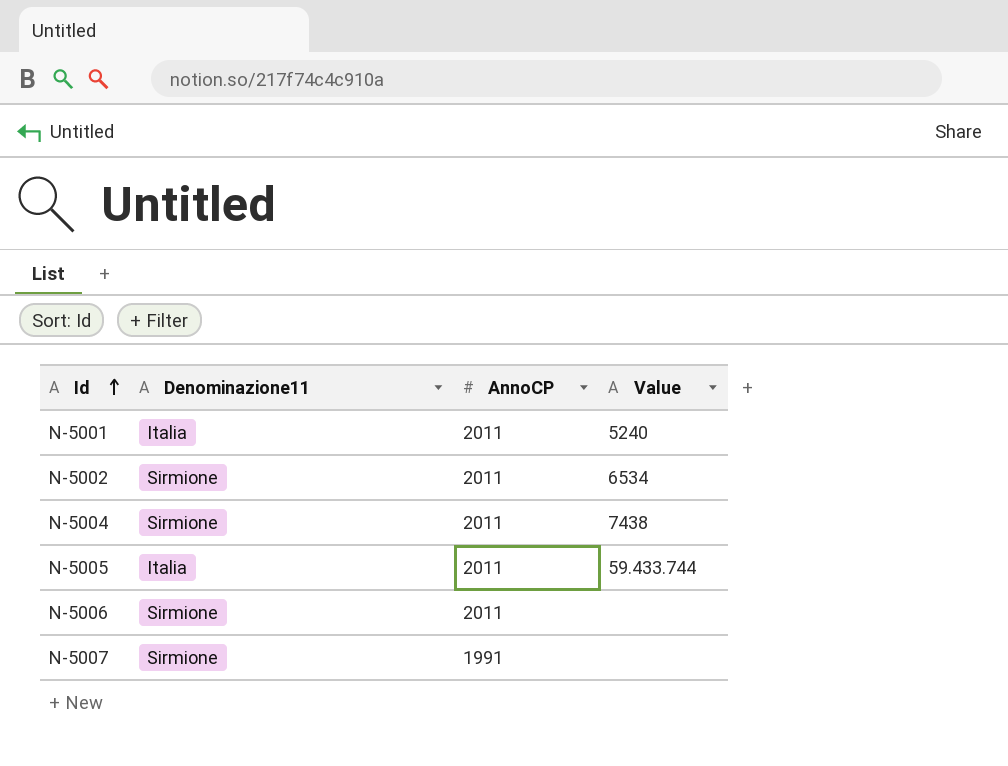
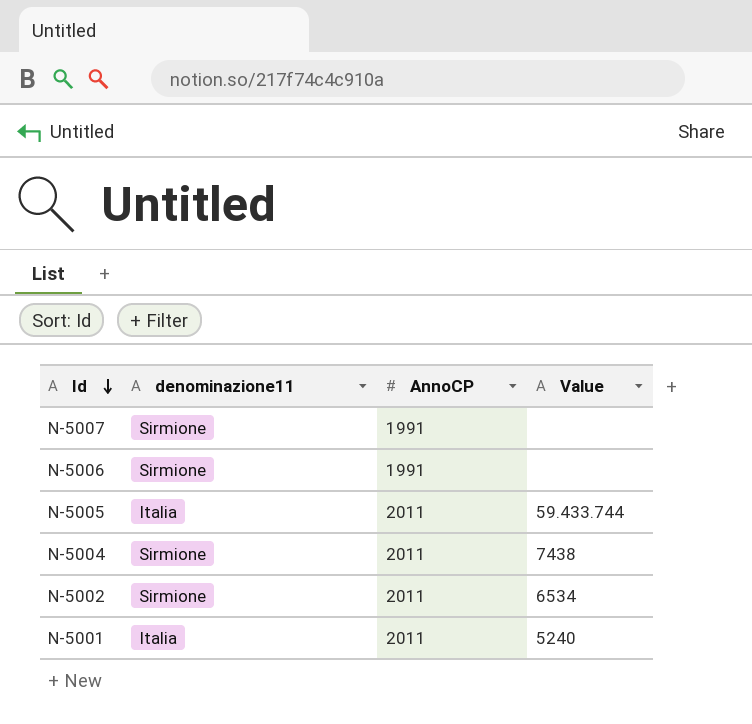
row order: Id ascending -> Id descending
column name: Denominazione11 -> denominazione11
N-5006 | AnnoCP: 2011 -> 1991

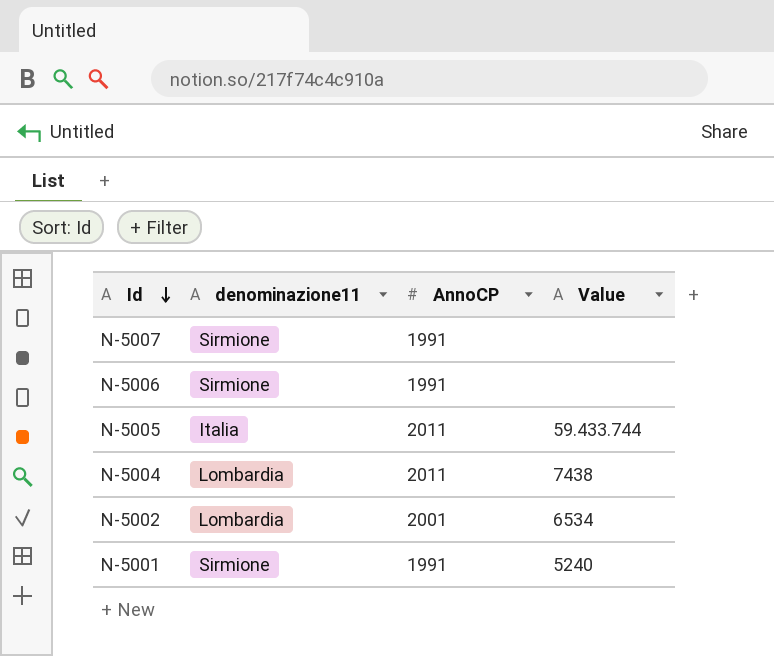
N-5004 | denominazione11: Sirmione -> Lombardia
N-5002 | denominazione11: Sirmione -> Lombardia
N-5002 | AnnoCP: 2011 -> 2001
N-5001 | denominazione11: Italia -> Sirmione
N-5001 | AnnoCP: 2011 -> 1991

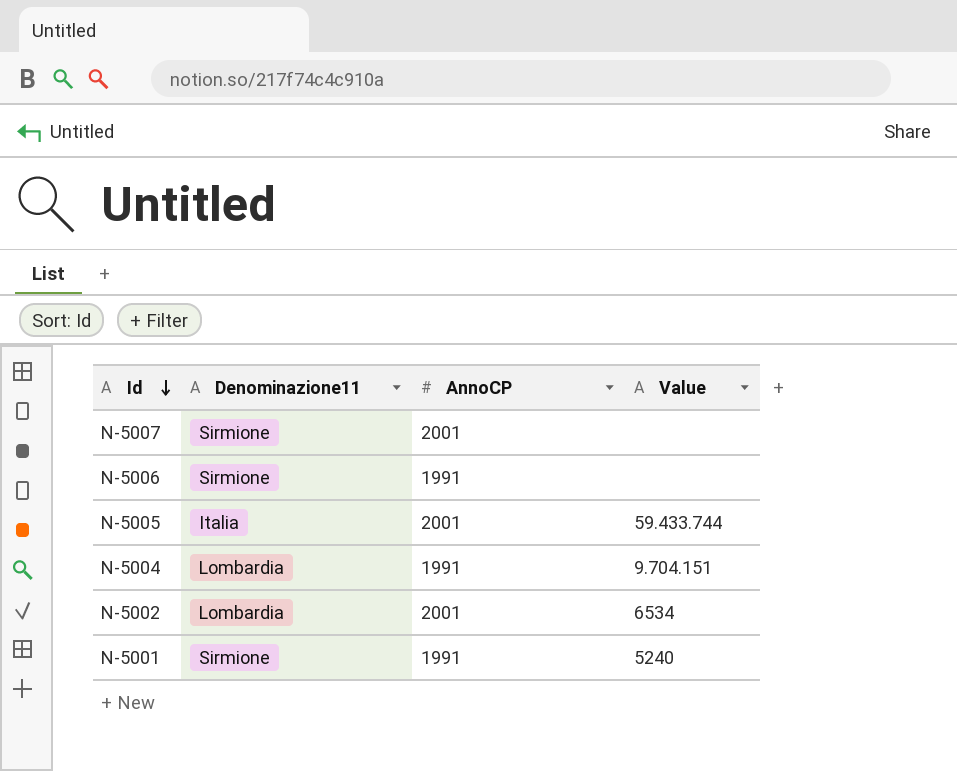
column name: denominazione11 -> Denominazione11
N-5007 | AnnoCP: 1991 -> 2001
N-5005 | AnnoCP: 2011 -> 2001
N-5004 | AnnoCP: 2011 -> 1991
N-5004 | Value: 7438 -> 9.704.151

